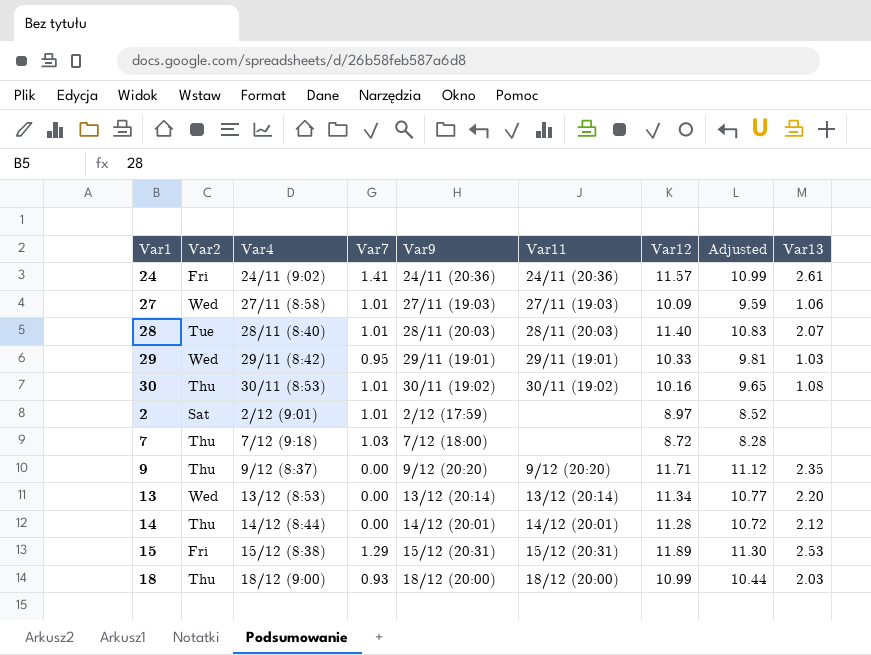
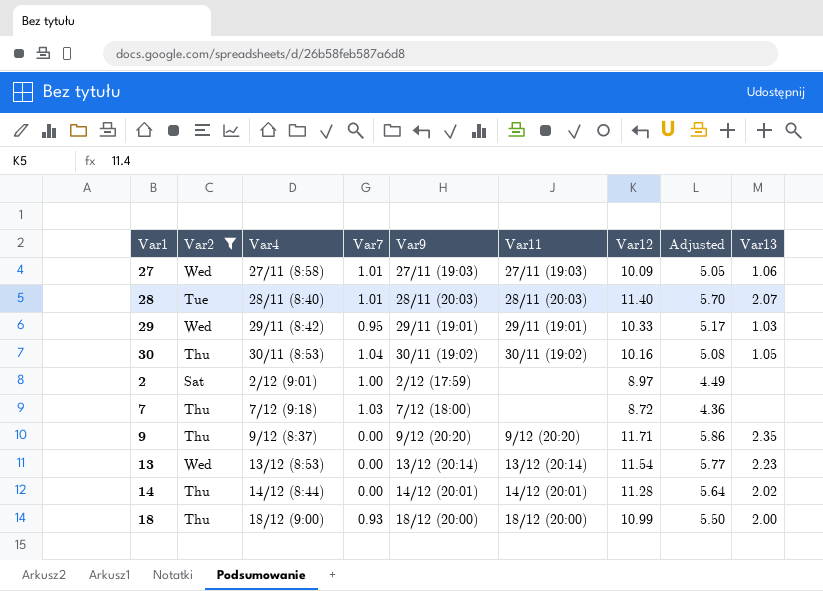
filter: none -> Var2 != Fri
column Adjusted | formula: [Var12] * 0.95 -> [Var12] * 0.5
30 | Var7: 1.01 -> 1.04
30 | Var13: 1.08 -> 1.05
2 | Var7: 1.01 -> 1.00
13 | Var12: 11.34 -> 11.54
13 | Var13: 2.20 -> 2.23
14 | Var13: 2.12 -> 2.02
18 | Var13: 2.03 -> 2.00

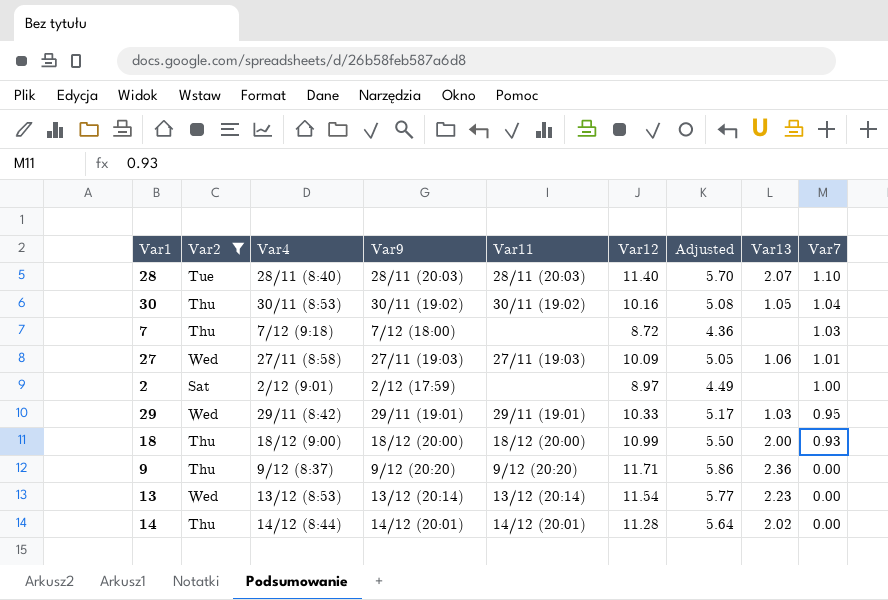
row order: none -> Var7 descending
column Var7 | position: 4 -> 9
28 | Var7: 1.01 -> 1.10
9 | Var13: 2.35 -> 2.36

